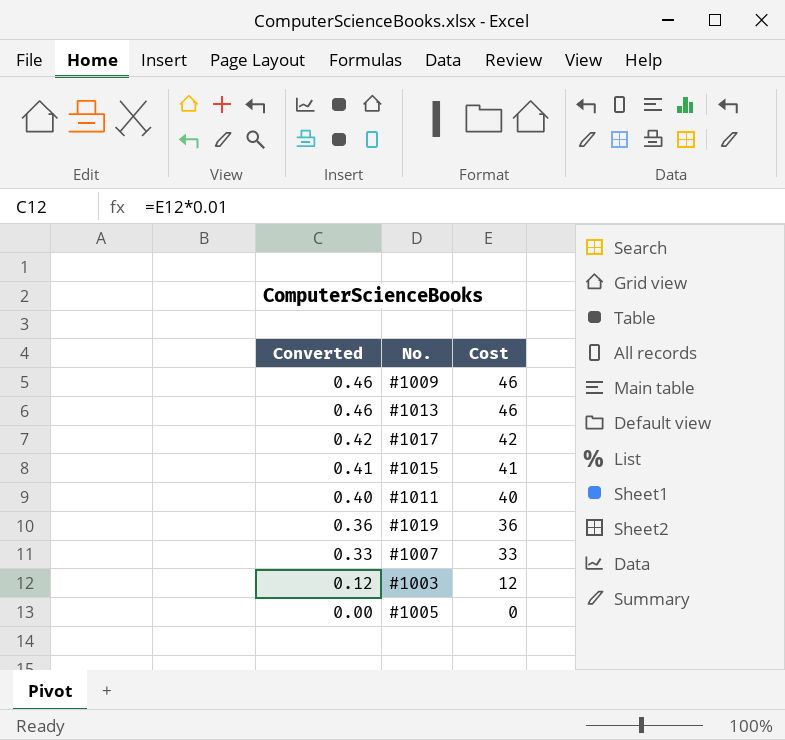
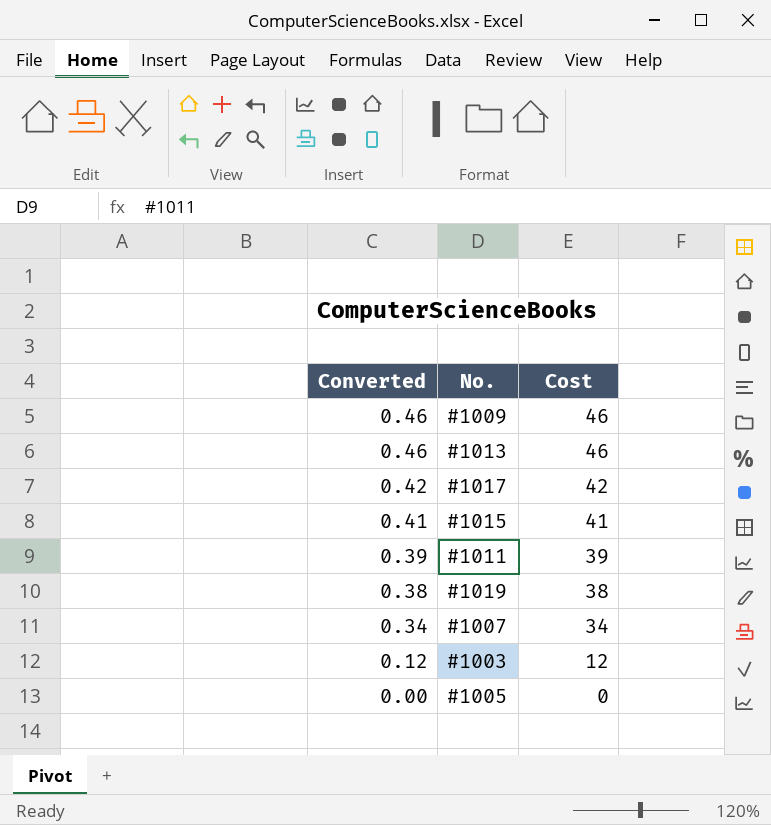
#1011 | Converted: 0.40 -> 0.39
#1011 | Cost: 40 -> 39
#1019 | Converted: 0.36 -> 0.38
#1019 | Cost: 36 -> 38
#1007 | Converted: 0.33 -> 0.34
#1007 | Cost: 33 -> 34

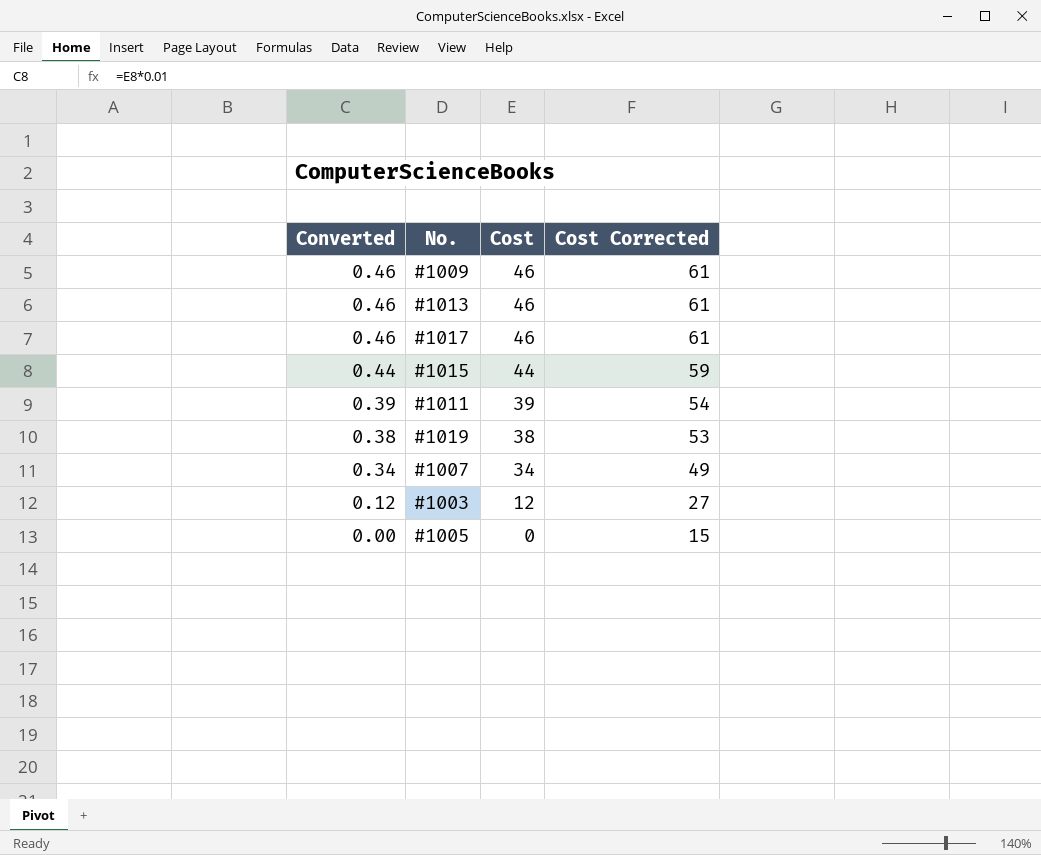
column Cost Corrected | formula: none -> [Cost] + 15
#1017 | Converted: 0.42 -> 0.46
#1017 | Cost: 42 -> 46
#1015 | Converted: 0.41 -> 0.44
#1015 | Cost: 41 -> 44

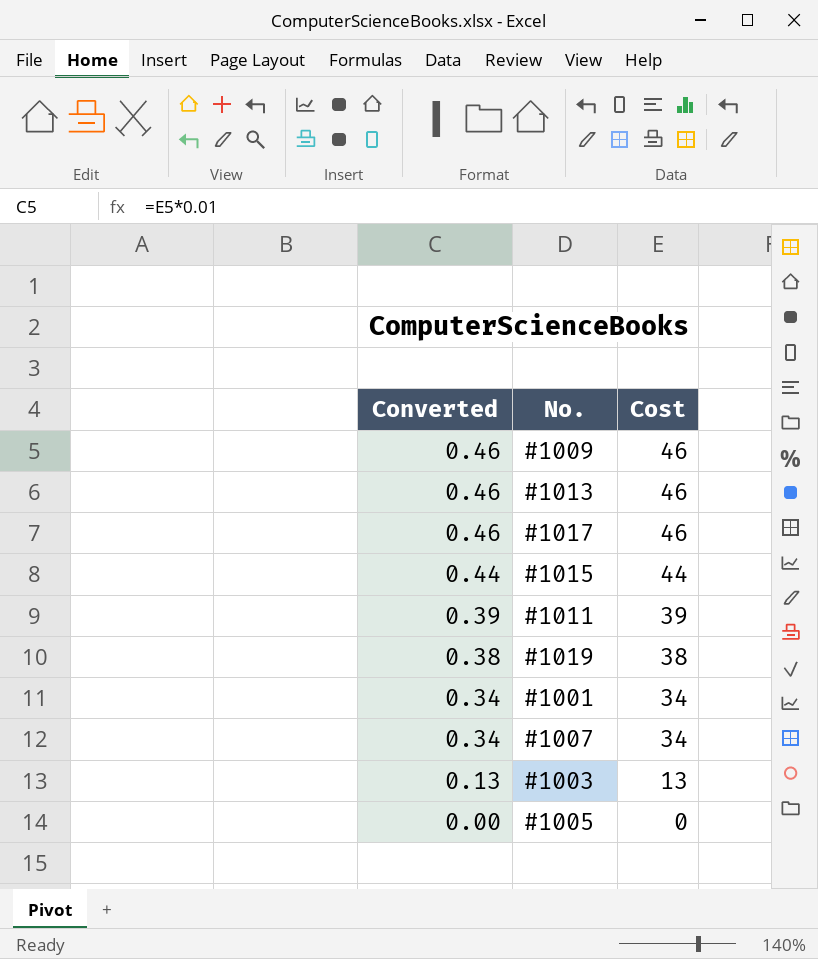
column Cost Corrected | formula: [Cost] + 15 -> none
row #1001: none -> 0.34 | 34
#1003 | Converted: 0.12 -> 0.13
#1003 | Cost: 12 -> 13

